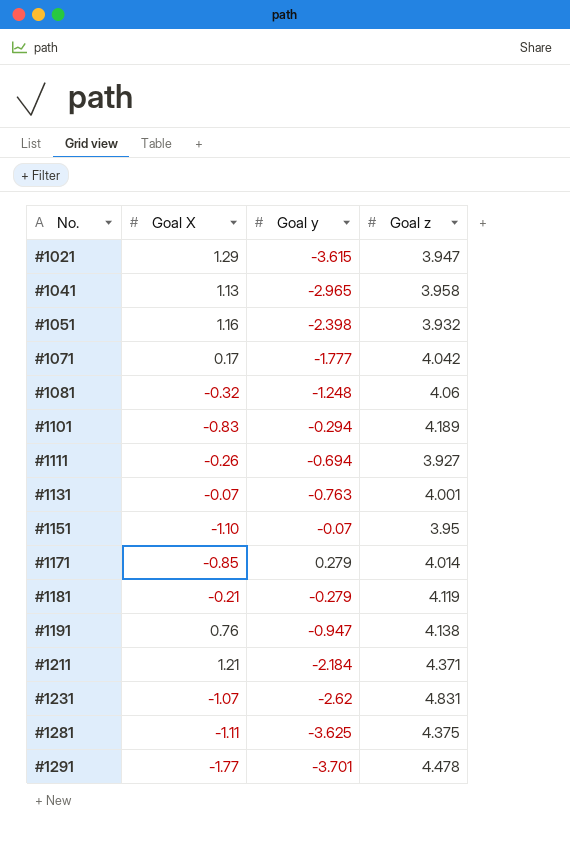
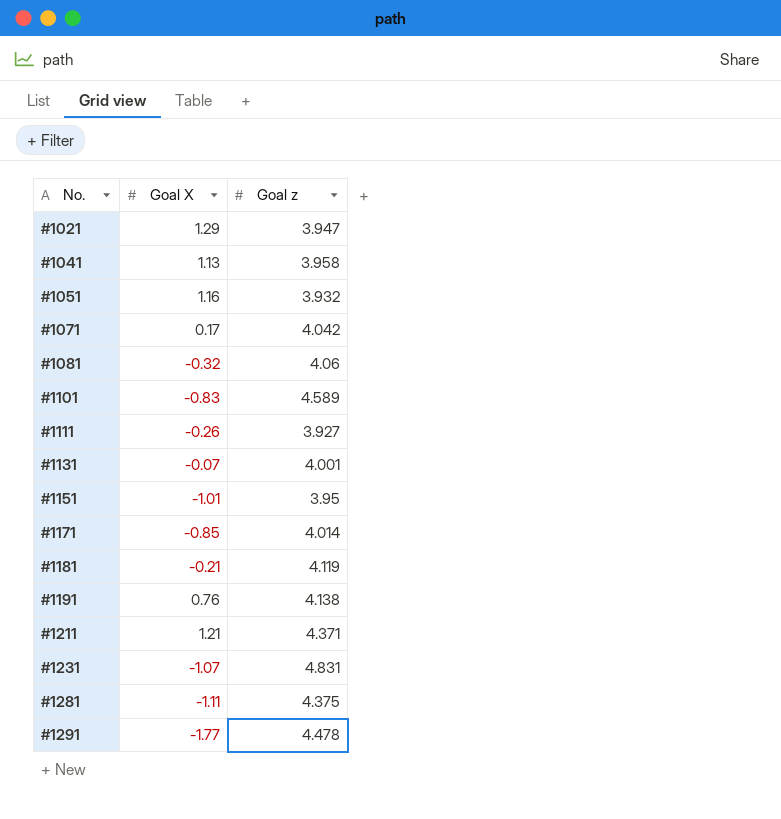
column Goal y | position: 3 -> none
#1101 | Goal z: 4.189 -> 4.589
#1151 | Goal X: -1.10 -> -1.01

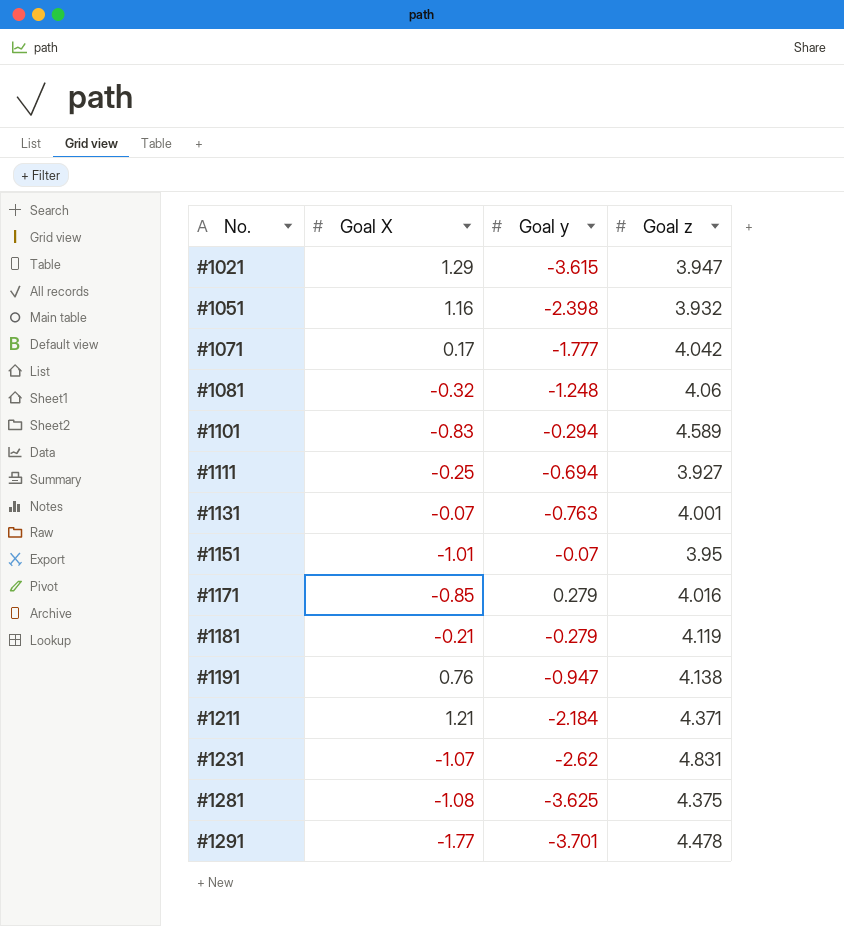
column Goal y | position: none -> 3
row #1041: 1.13 | 3.958 -> none
#1111 | Goal X: -0.26 -> -0.25
#1171 | Goal z: 4.014 -> 4.016
#1281 | Goal X: -1.11 -> -1.08

